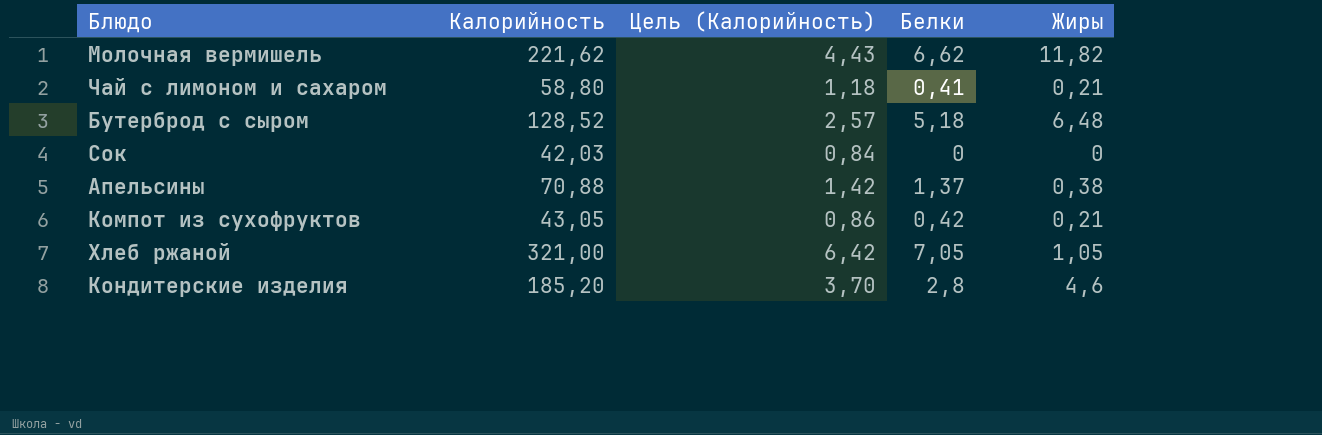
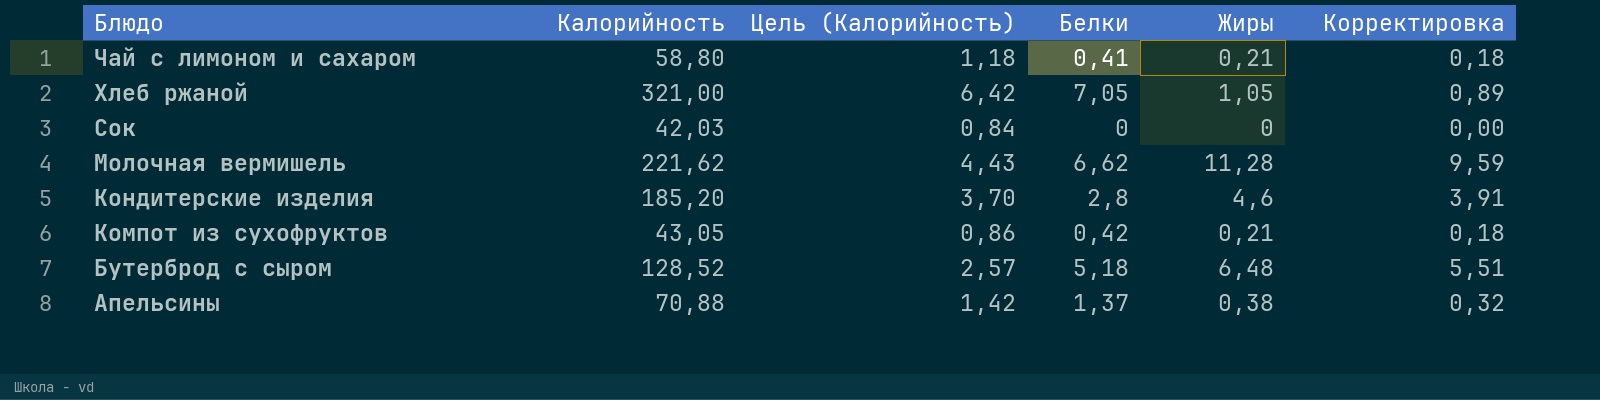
row order: none -> Блюдо descending
column Корректировка | formula: none -> [Жиры] * 0,85
Молочная вермишель | Жиры: 11,82 -> 11,28

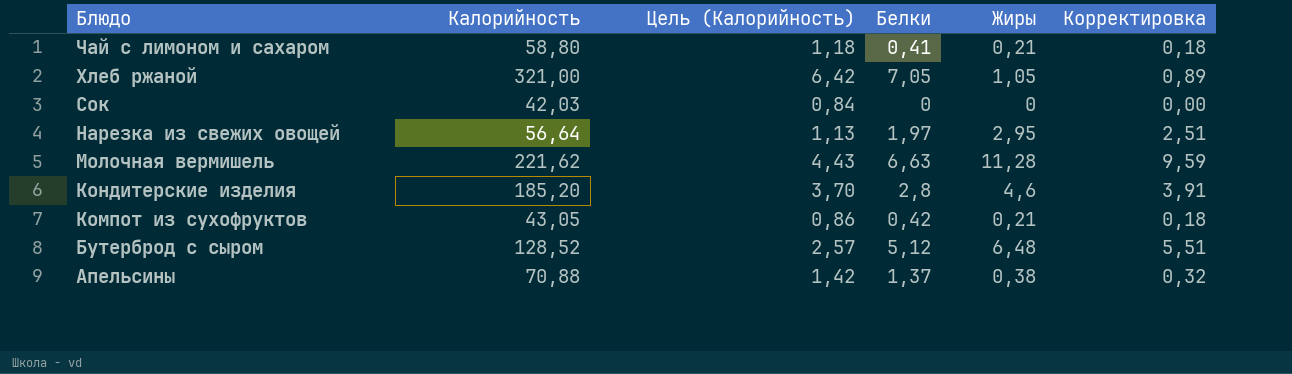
row Нарезка из свежих овощей: none -> 56,64 | 1,13 | 1,97 | 2,95 | 2,51
Молочная вермишель | Белки: 6,62 -> 6,63
Бутерброд с сыром | Белки: 5,18 -> 5,12

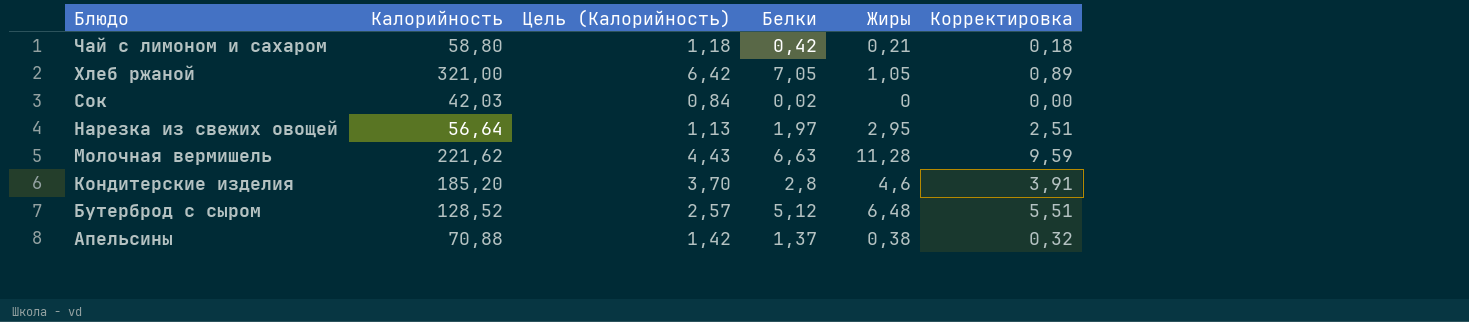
row Компот из сухофруктов: 43,05 | 0,86 | 0,42 | 0,21 | 0,18 -> none
Чай с лимоном и сахаром | Белки: 0,41 -> 0,42
Сок | Белки: 0 -> 0,02

